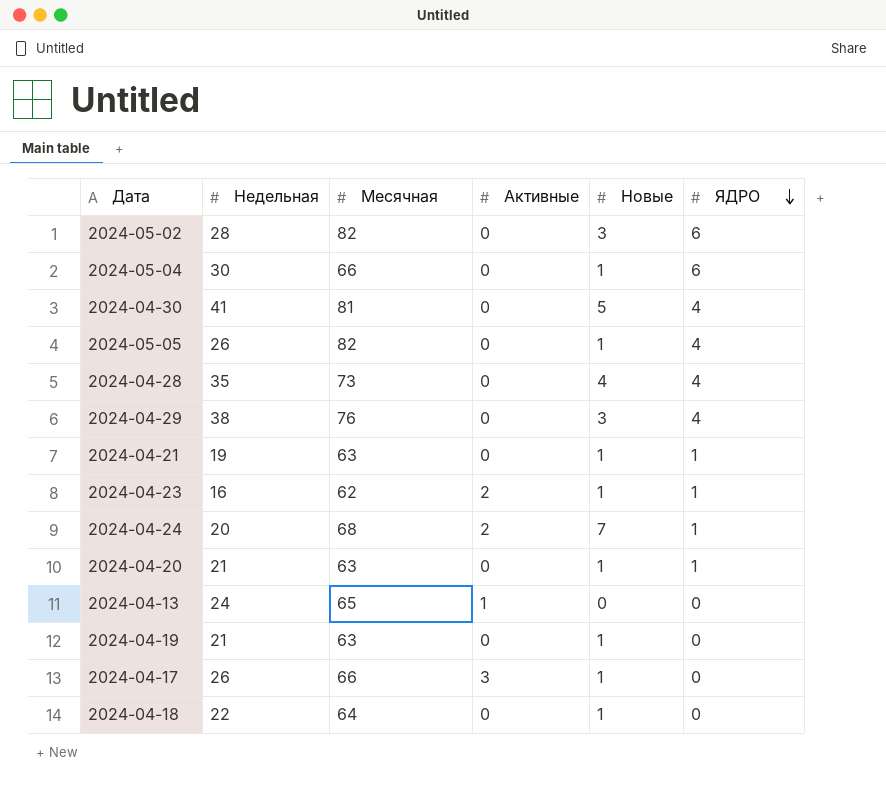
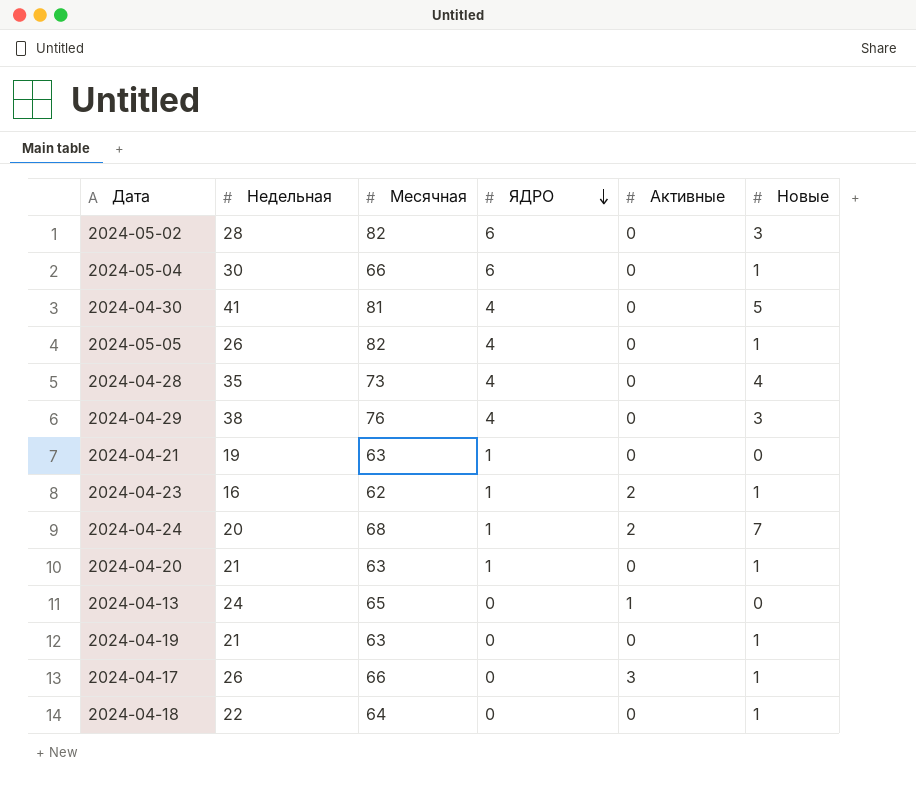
column ЯДРО | position: 6 -> 4
2024-04-21 | Новые: 1 -> 0

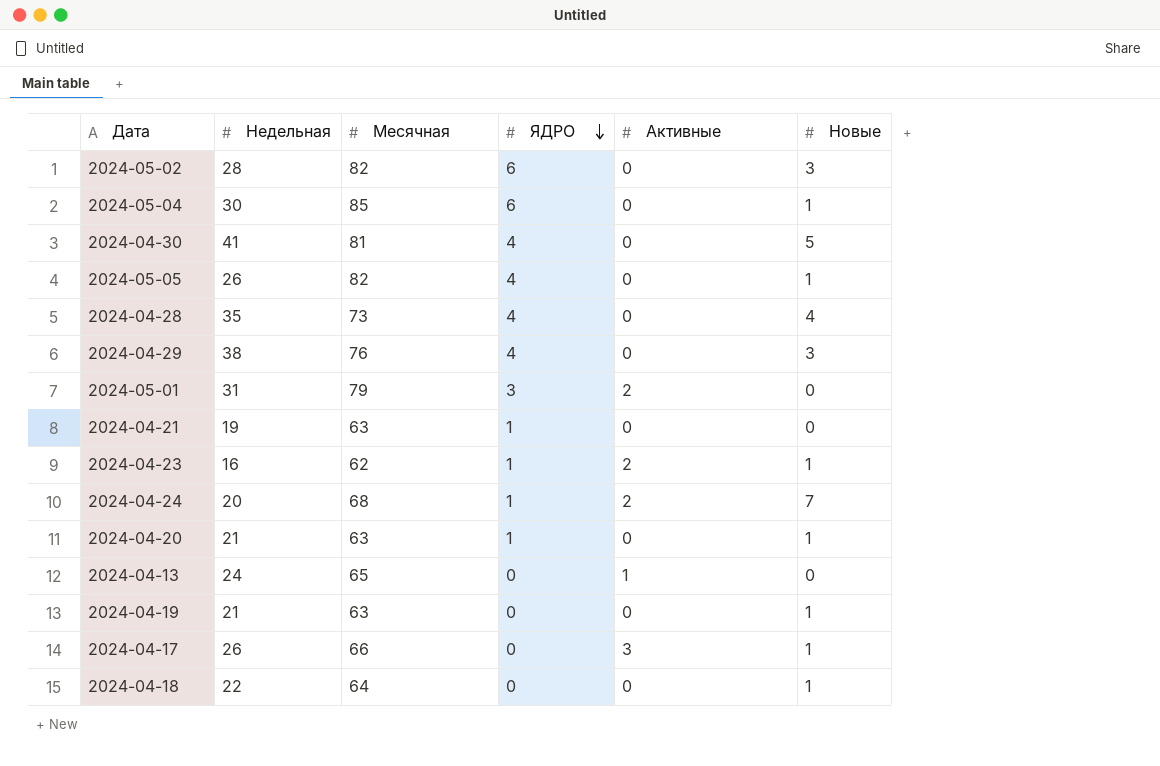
2024-05-04 | Месячная: 66 -> 85
row 2024-05-01: none -> 31 | 79 | 3 | 2 | 0

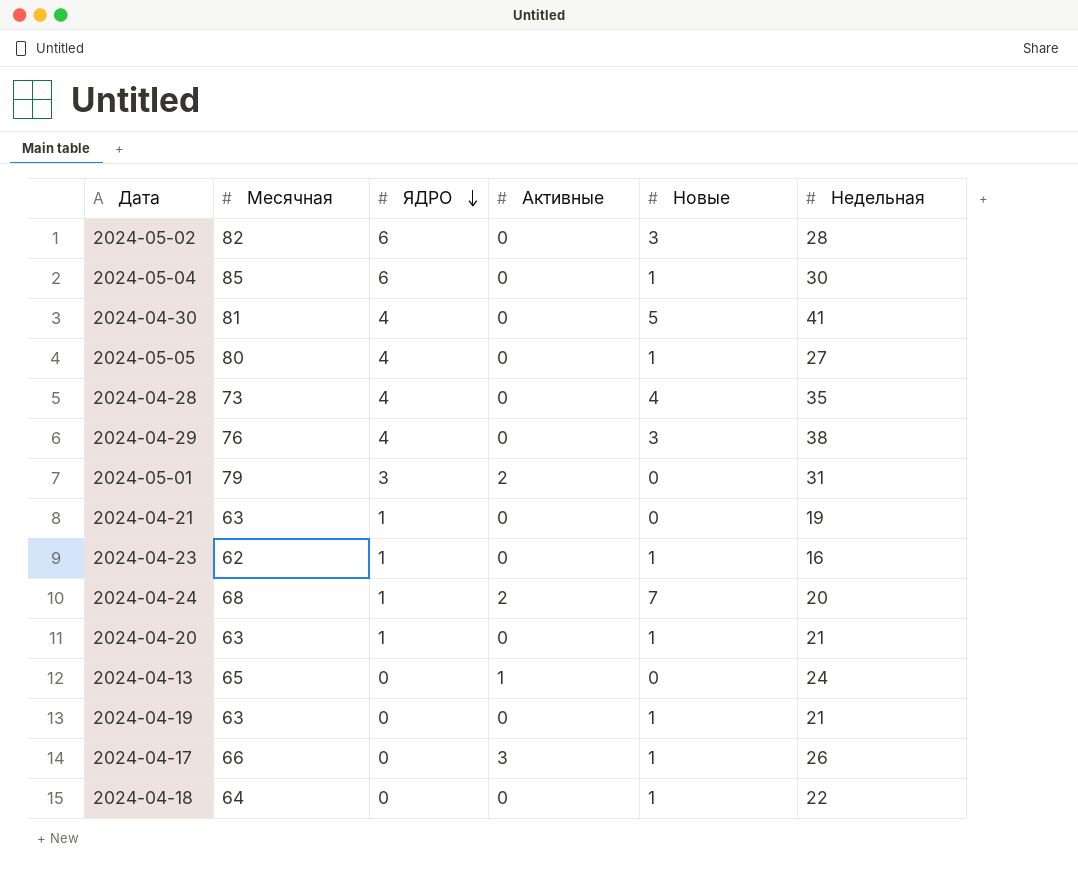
column Недельная | position: 2 -> 6
2024-05-05 | Месячная: 82 -> 80
2024-05-05 | Недельная: 26 -> 27
2024-04-23 | Активные: 2 -> 0

